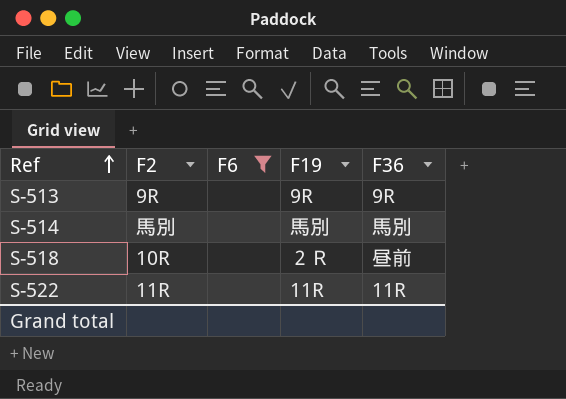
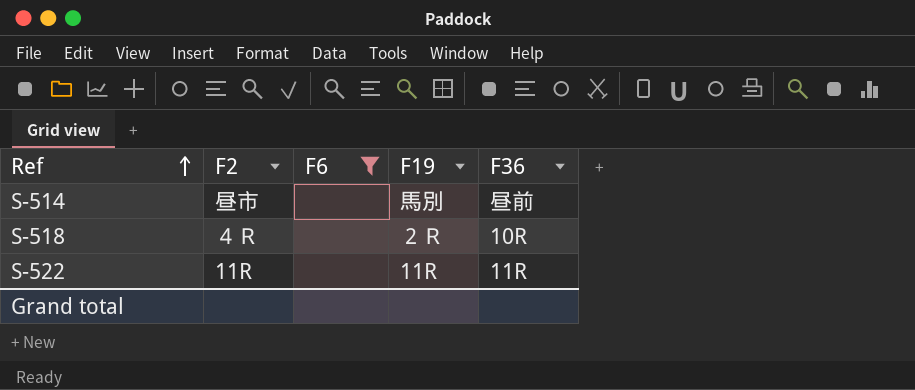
row S-513: 9R | none | 9R | 9R -> none
S-514 | F2: 馬別 -> 昼市
S-514 | F36: 馬別 -> 昼前
S-518 | F2: 10R -> ４Ｒ
S-518 | F36: 昼前 -> 10R

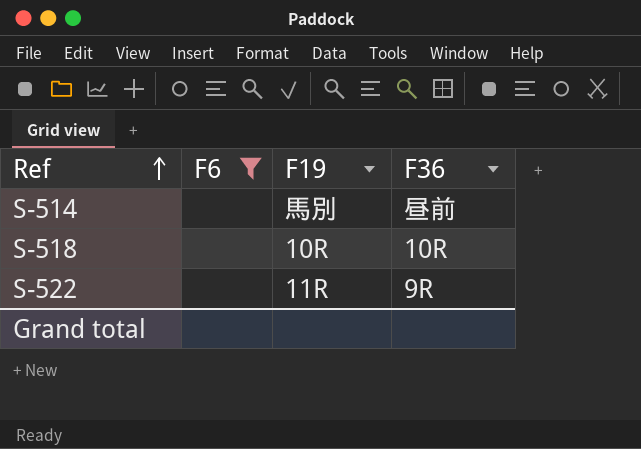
column F2 | position: 2 -> none
S-518 | F19: ２Ｒ -> 10R
S-522 | F36: 11R -> 9R

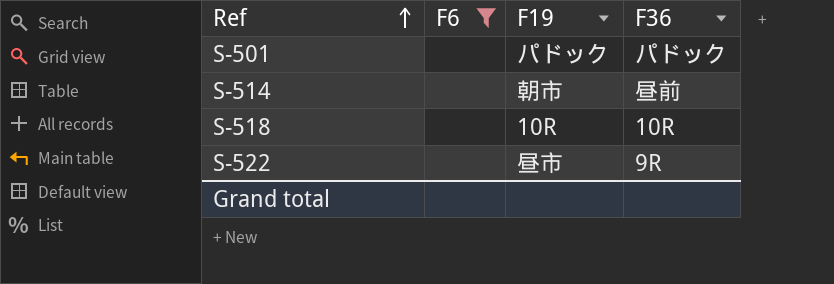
row S-501: none -> none | パドック | パドック
S-514 | F19: 馬別 -> 朝市
S-522 | F19: 11R -> 昼市

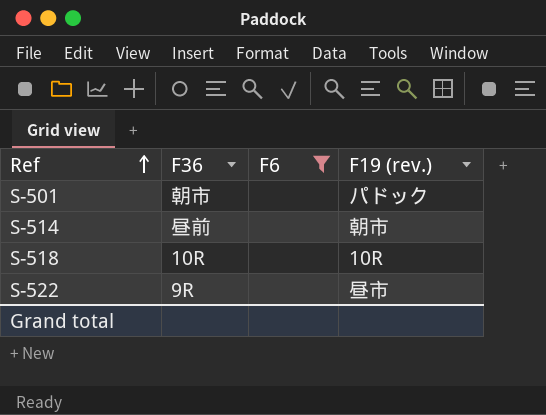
column F36 | position: 4 -> 2
column name: F19 -> F19 (rev.)
S-501 | F36: パドック -> 朝市

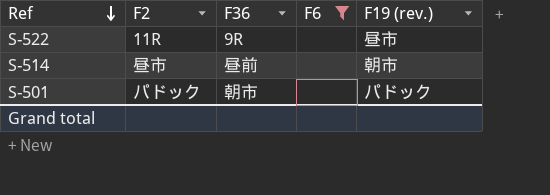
row order: Ref ascending -> Ref descending
column F2 | position: none -> 2
row S-518: 10R | none | 10R -> none

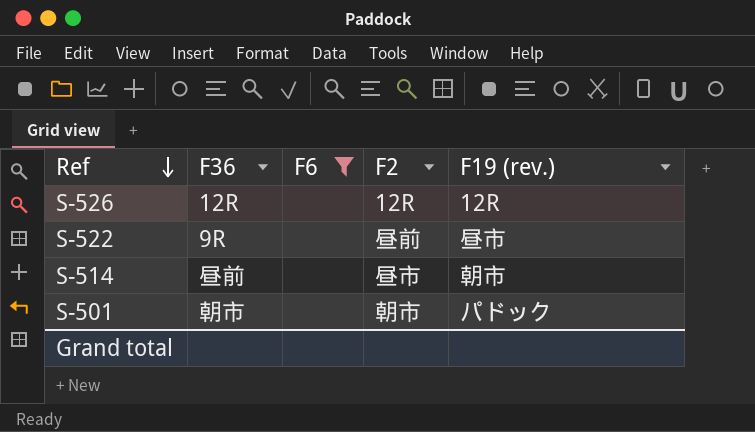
column F2 | position: 2 -> 4
row S-526: none -> 12R | none | 12R | 12R
S-522 | F2: 11R -> 昼前
S-501 | F2: パドック -> 朝市

